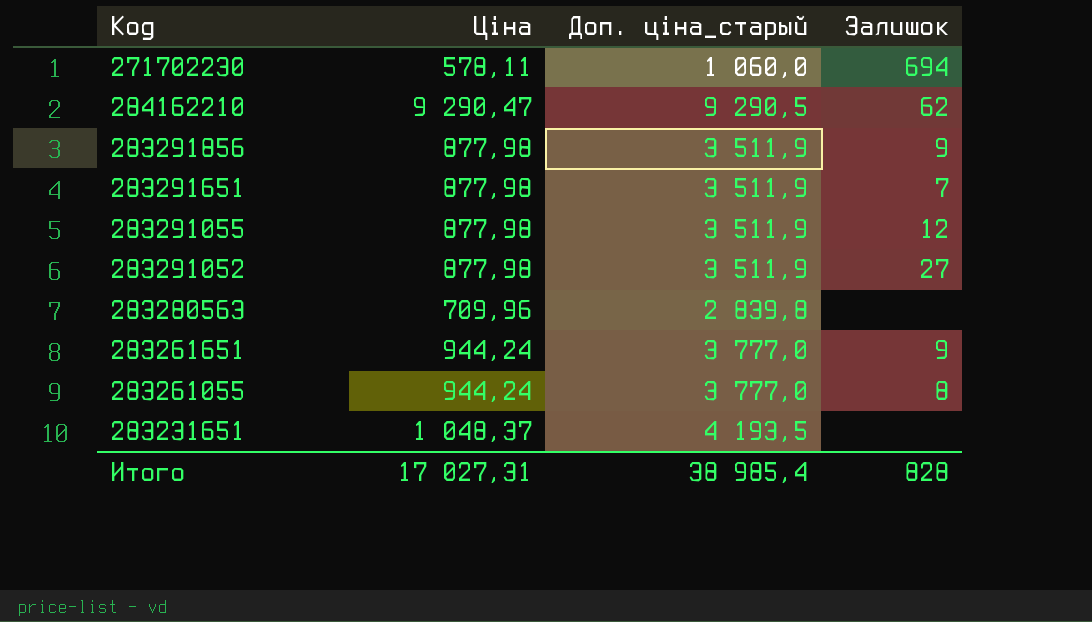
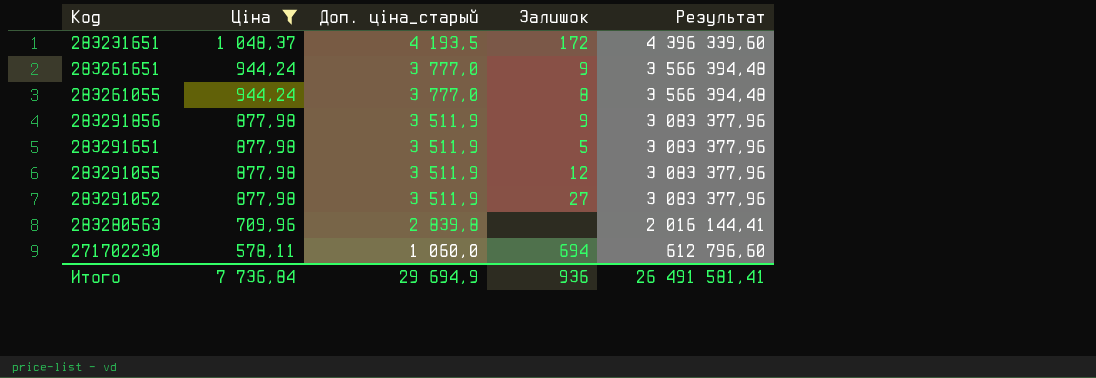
filter: none -> Ціна != 9 290,47
row order: none -> Ціна descending
column Результат | formula: none -> [Ціна] * [Доп. ціна_старый]
283231651 | Залишок: none -> 172
283291651 | Залишок: 7 -> 5
Итого | Ціна: 17 027,31 -> 7 736,84
Итого | Доп. ціна_старый: 38 985,4 -> 29 694,9
Итого | Залишок: 828 -> 936

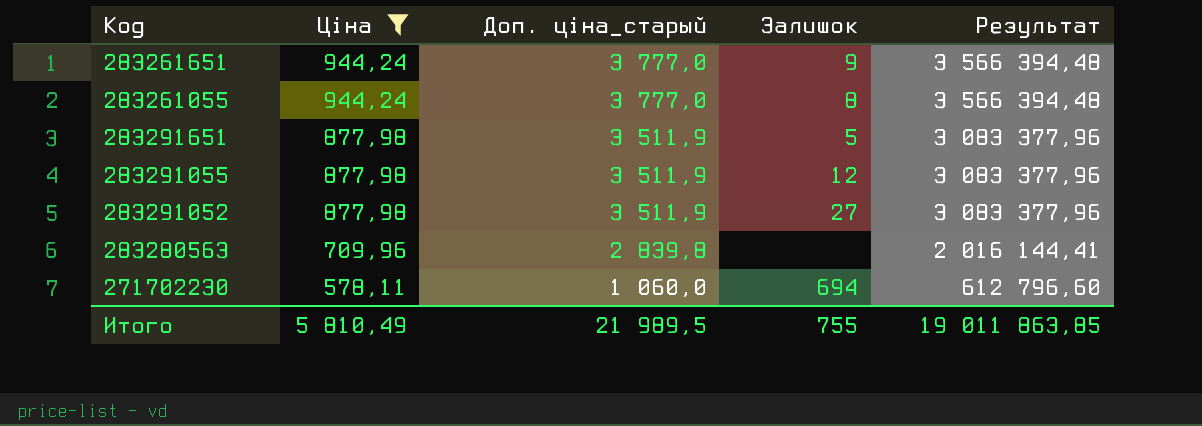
row 283231651: 1 048,37 | 4 193,5 | 172 | 4 396 339,60 -> none
row 283291856: 877,98 | 3 511,9 | 9 | 3 083 377,96 -> none
Итого | Ціна: 7 736,84 -> 5 810,49
Итого | Доп. ціна_старый: 29 694,9 -> 21 989,5
Итого | Залишок: 936 -> 755
Итого | Результат: 26 491 581,41 -> 19 011 863,85

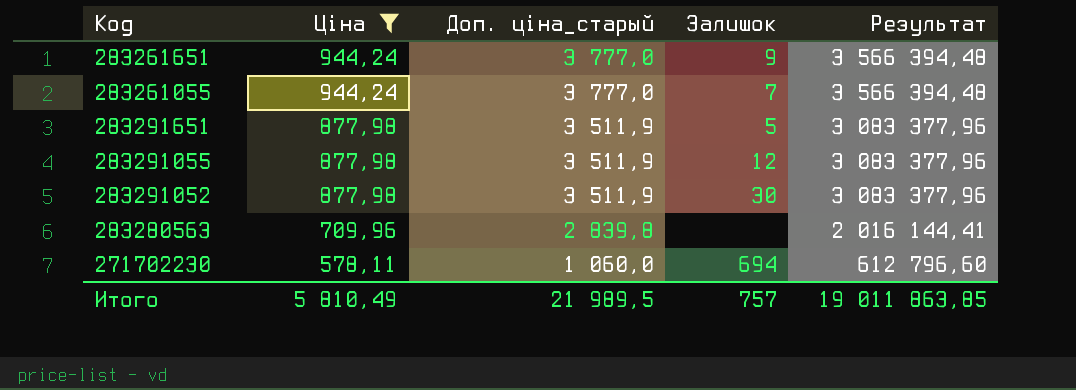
283261055 | Залишок: 8 -> 7
283291052 | Залишок: 27 -> 30
Итого | Залишок: 755 -> 757

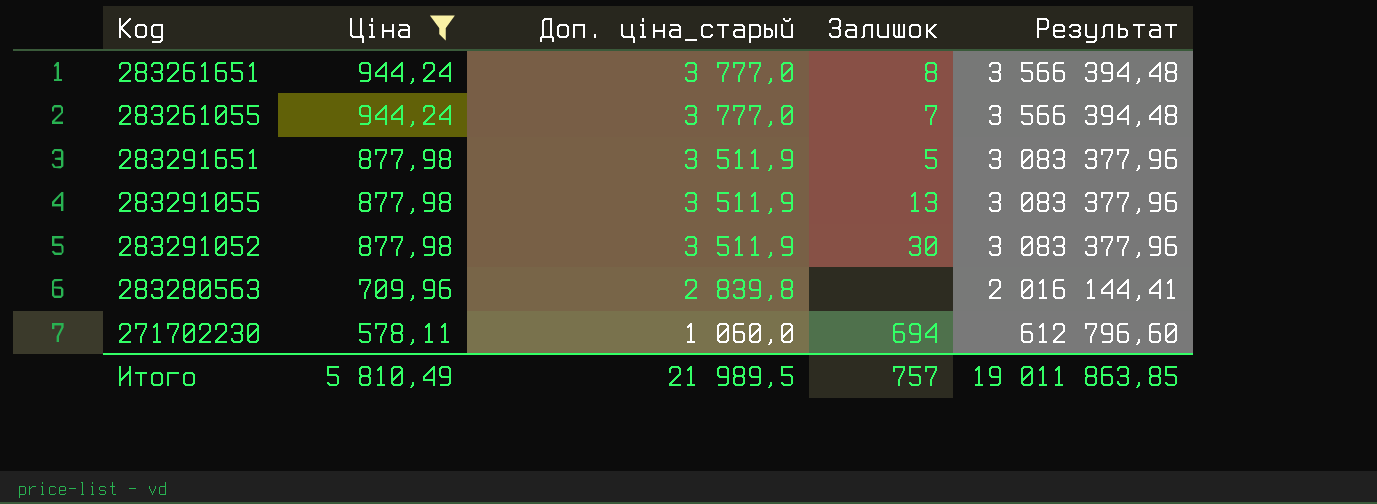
283261651 | Залишок: 9 -> 8
283291055 | Залишок: 12 -> 13

